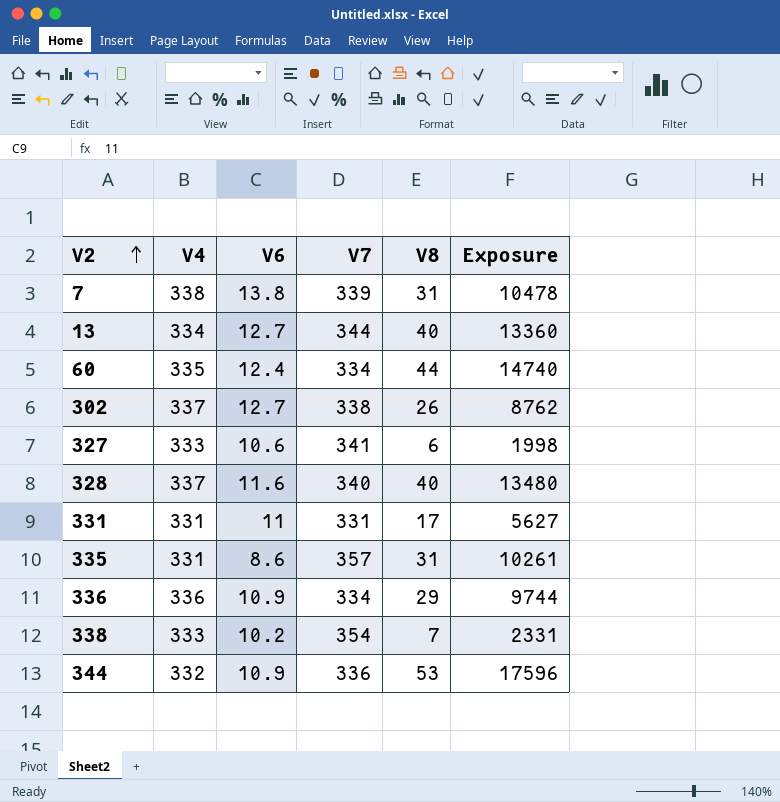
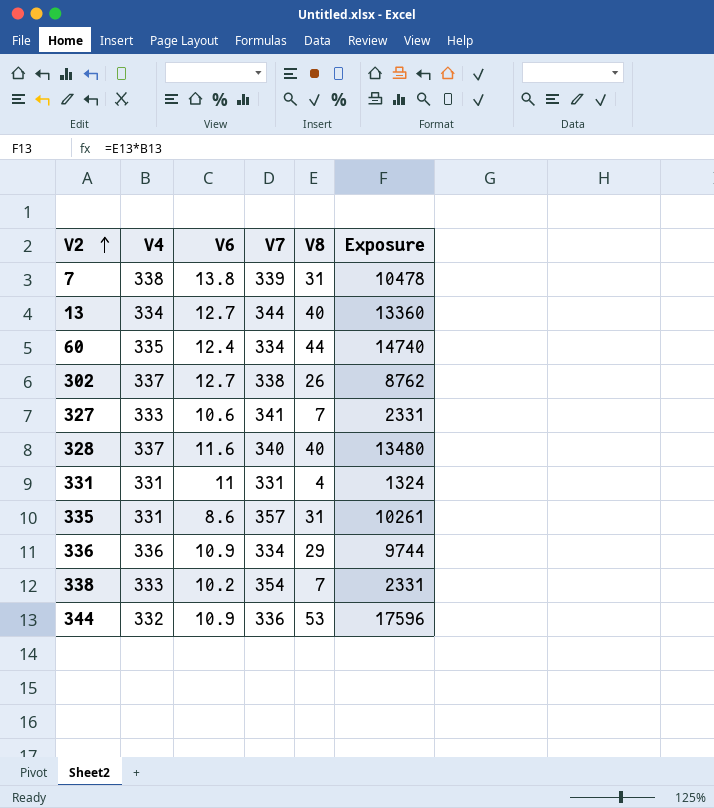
327 | V8: 6 -> 7
327 | Exposure: 1998 -> 2331
331 | V8: 17 -> 4
331 | Exposure: 5627 -> 1324

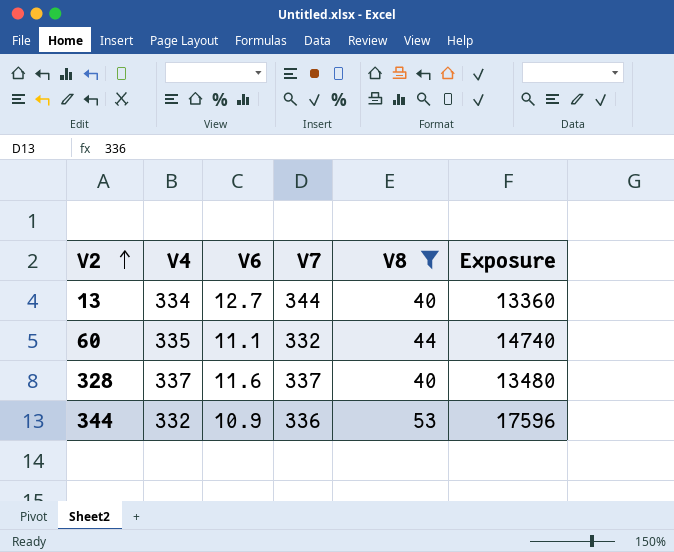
filter: none -> V8 >= 40
60 | V6: 12.4 -> 11.1
60 | V7: 334 -> 332
328 | V7: 340 -> 337

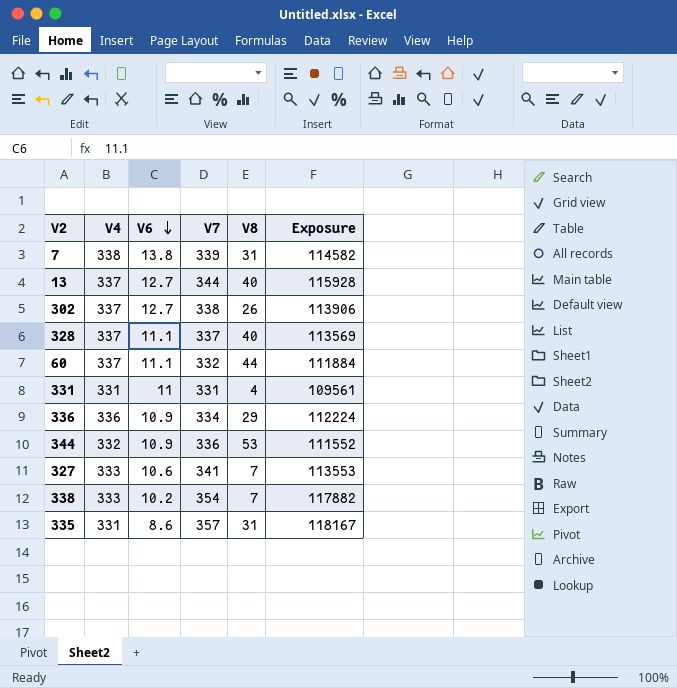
filter: V8 >= 40 -> none
row order: V2 ascending -> V6 descending
column Exposure | formula: [V4] * [V8] -> [V4] * [V7]
13 | V4: 334 -> 337
328 | V6: 11.6 -> 11.1
60 | V4: 335 -> 337

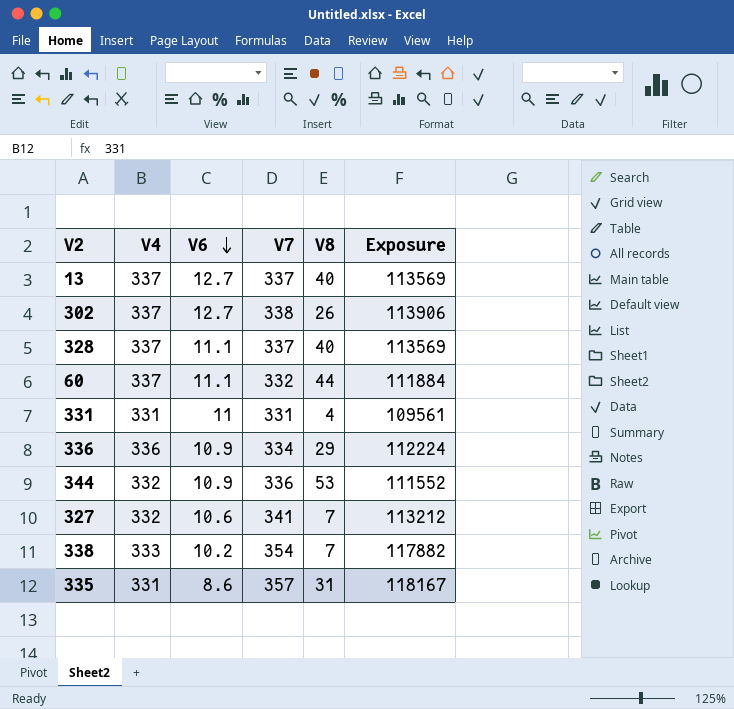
row 7: 338 | 13.8 | 339 | 31 | 114582 -> none
13 | V7: 344 -> 337
13 | Exposure: 115928 -> 113569
327 | V4: 333 -> 332
327 | Exposure: 113553 -> 113212

